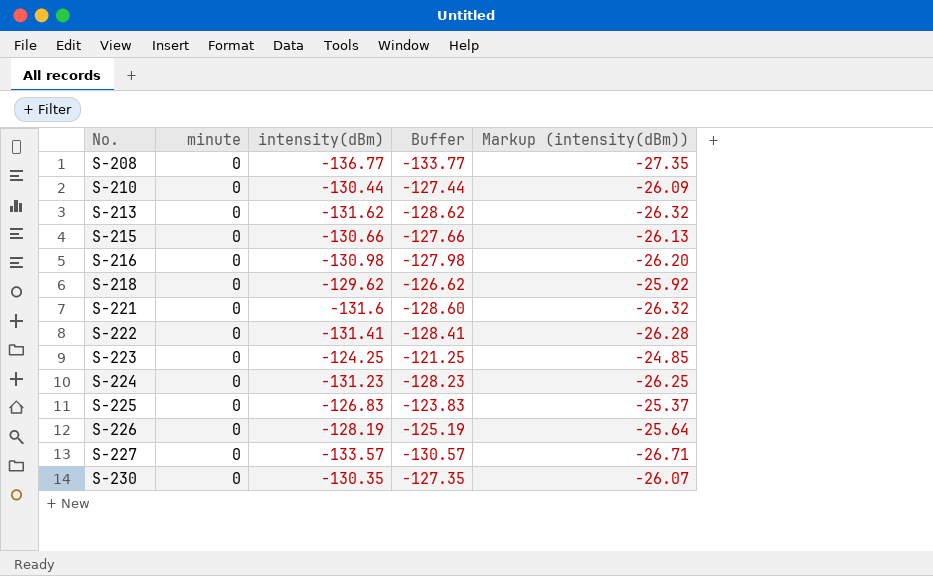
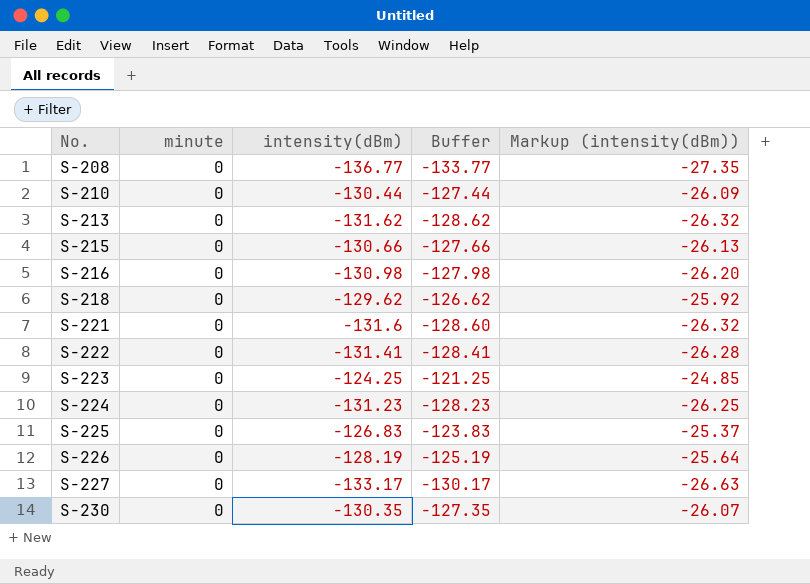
S-227 | intensity(dBm): -133.57 -> -133.17
S-227 | Buffer: -130.57 -> -130.17
S-227 | Markup (intensity(dBm)): -26.71 -> -26.63

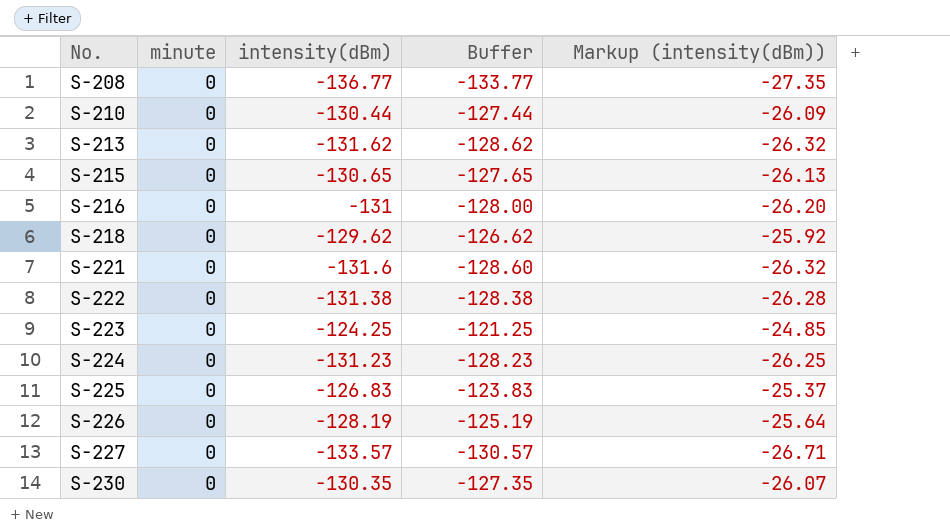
S-215 | intensity(dBm): -130.66 -> -130.65
S-215 | Buffer: -127.66 -> -127.65
S-216 | intensity(dBm): -130.98 -> -131
S-216 | Buffer: -127.98 -> -128.00
S-222 | intensity(dBm): -131.41 -> -131.38
S-222 | Buffer: -128.41 -> -128.38
S-227 | intensity(dBm): -133.17 -> -133.57
S-227 | Buffer: -130.17 -> -130.57
S-227 | Markup (intensity(dBm)): -26.63 -> -26.71

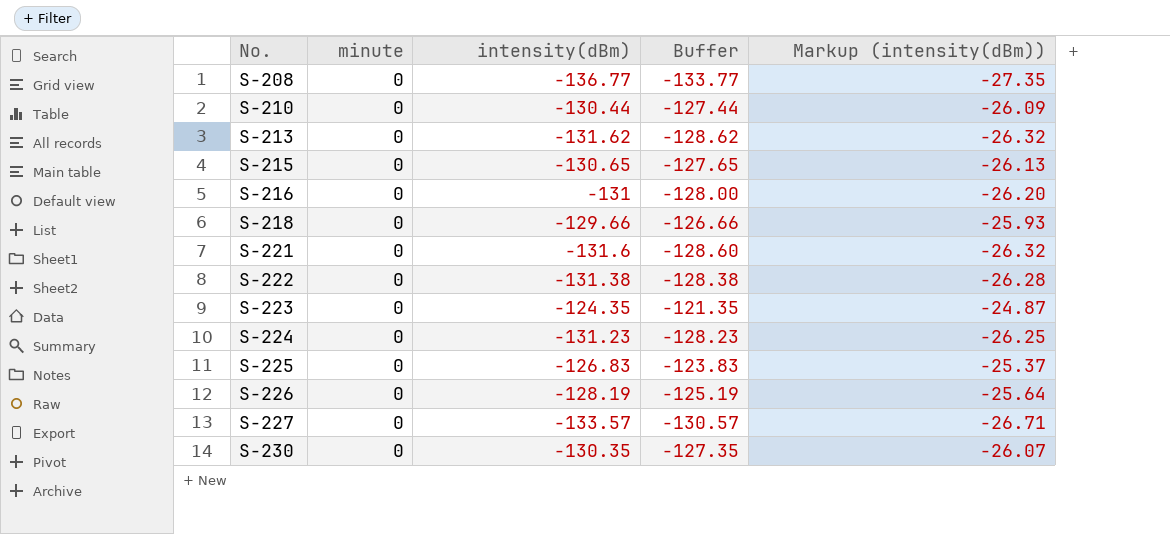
S-218 | intensity(dBm): -129.62 -> -129.66
S-218 | Buffer: -126.62 -> -126.66
S-218 | Markup (intensity(dBm)): -25.92 -> -25.93
S-223 | intensity(dBm): -124.25 -> -124.35
S-223 | Buffer: -121.25 -> -121.35
S-223 | Markup (intensity(dBm)): -24.85 -> -24.87

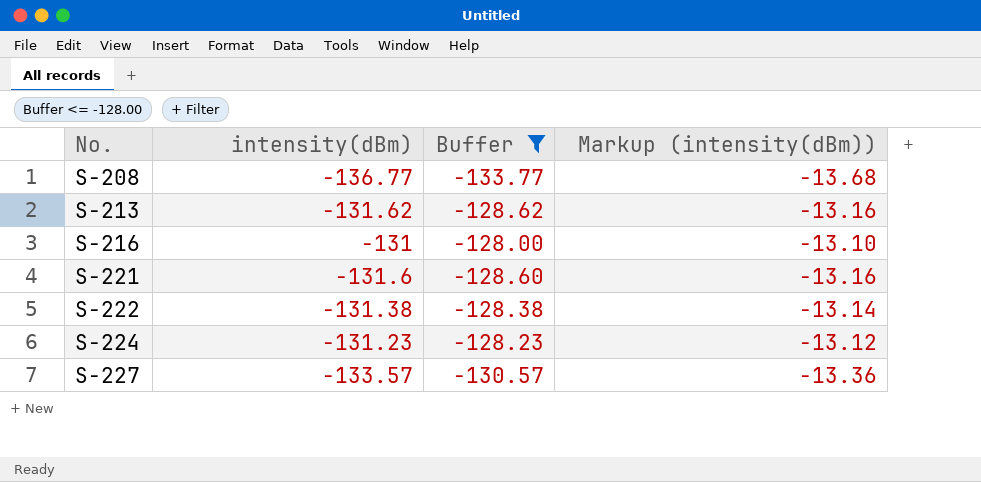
filter: none -> Buffer <= -128.00
column minute | position: 2 -> none
column Markup (intensity(dBm)) | formula: [intensity(dBm)] * 0.2 -> [intensity(dBm)] * 0.1

